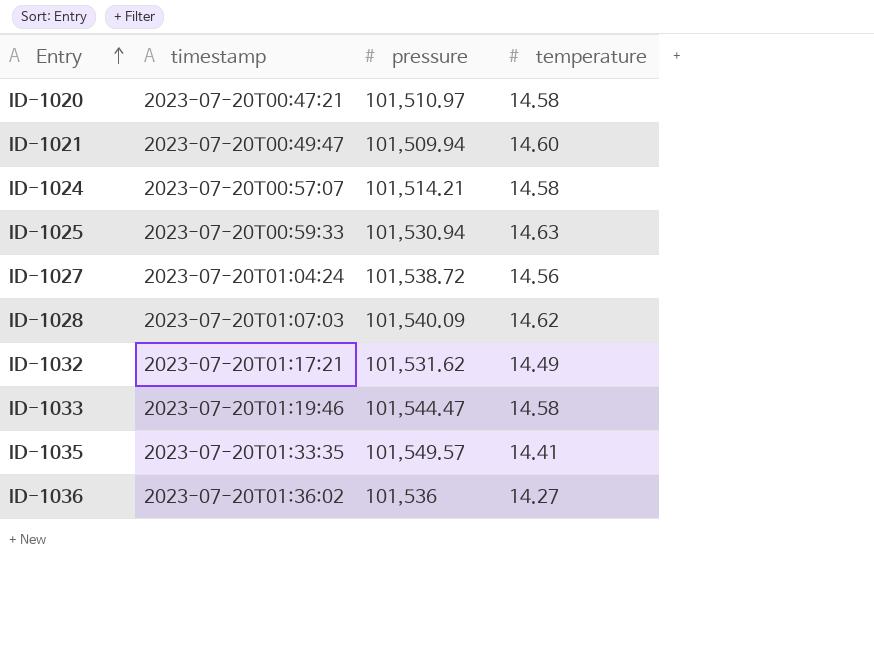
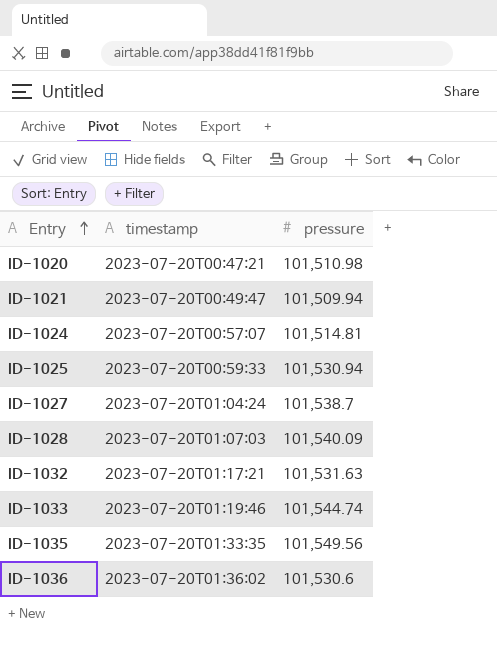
column temperature | position: 4 -> none
ID-1020 | pressure: 101,510.97 -> 101,510.98
ID-1024 | pressure: 101,514.21 -> 101,514.81
ID-1027 | pressure: 101,538.72 -> 101,538.7
ID-1032 | pressure: 101,531.62 -> 101,531.63
ID-1033 | pressure: 101,544.47 -> 101,544.74
ID-1035 | pressure: 101,549.57 -> 101,549.56
ID-1036 | pressure: 101,536 -> 101,530.6

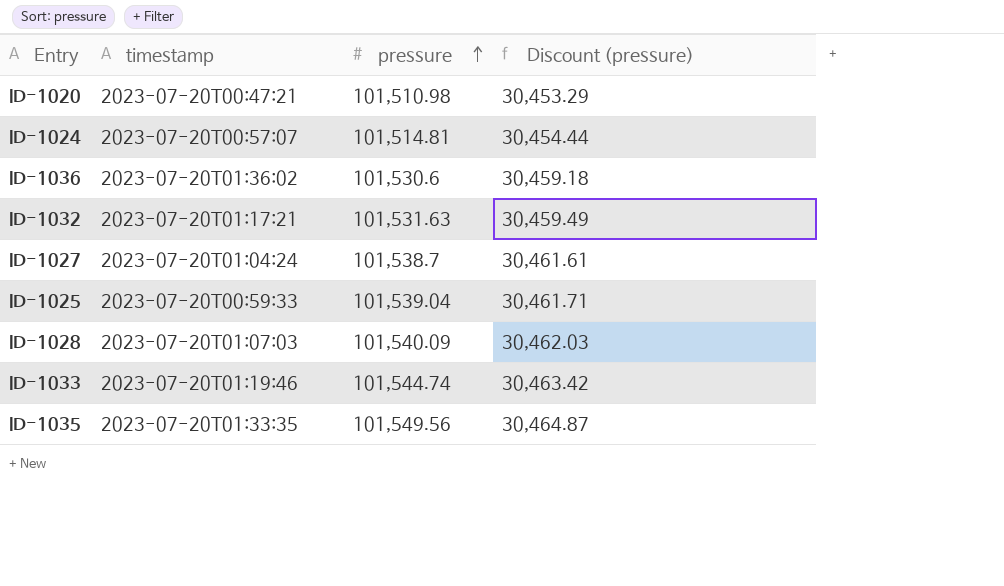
row order: Entry ascending -> pressure ascending
column Discount (pressure) | formula: none -> [pressure] * 0.3
row ID-1021: 2023-07-20T00:49:47 | 101,509.94 -> none
ID-1025 | pressure: 101,530.94 -> 101,539.04

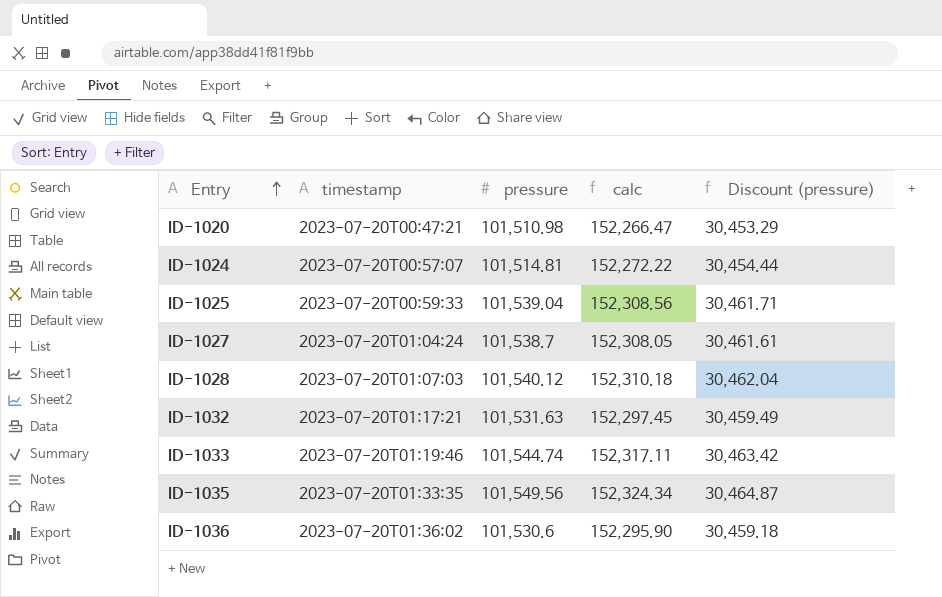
row order: pressure ascending -> Entry ascending
column calc | formula: none -> [pressure] * 1.5
ID-1028 | pressure: 101,540.09 -> 101,540.12
ID-1028 | Discount (pressure): 30,462.03 -> 30,462.04

